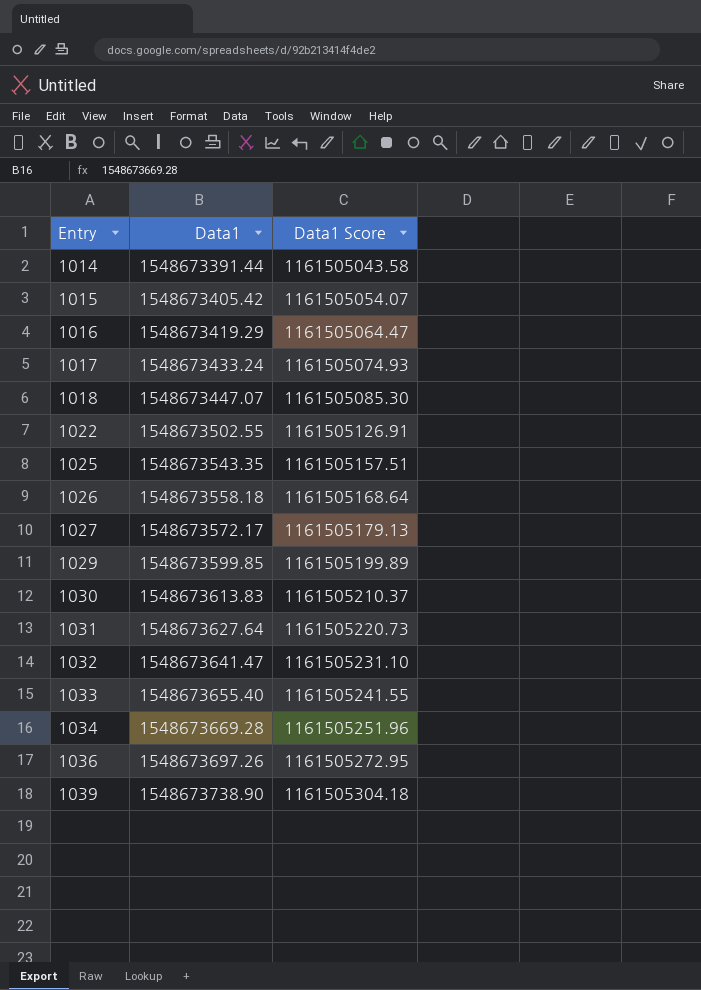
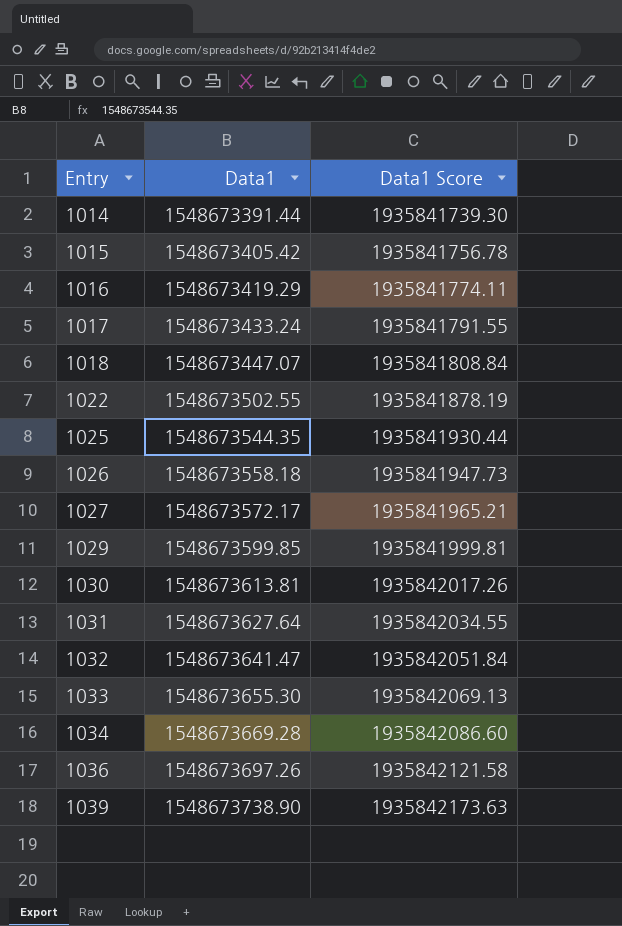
column Data1 Score | formula: [Data1] * 0.75 -> [Data1] * 1.25
1025 | Data1: 1548673543.35 -> 1548673544.35
1030 | Data1: 1548673613.83 -> 1548673613.81
1033 | Data1: 1548673655.40 -> 1548673655.30

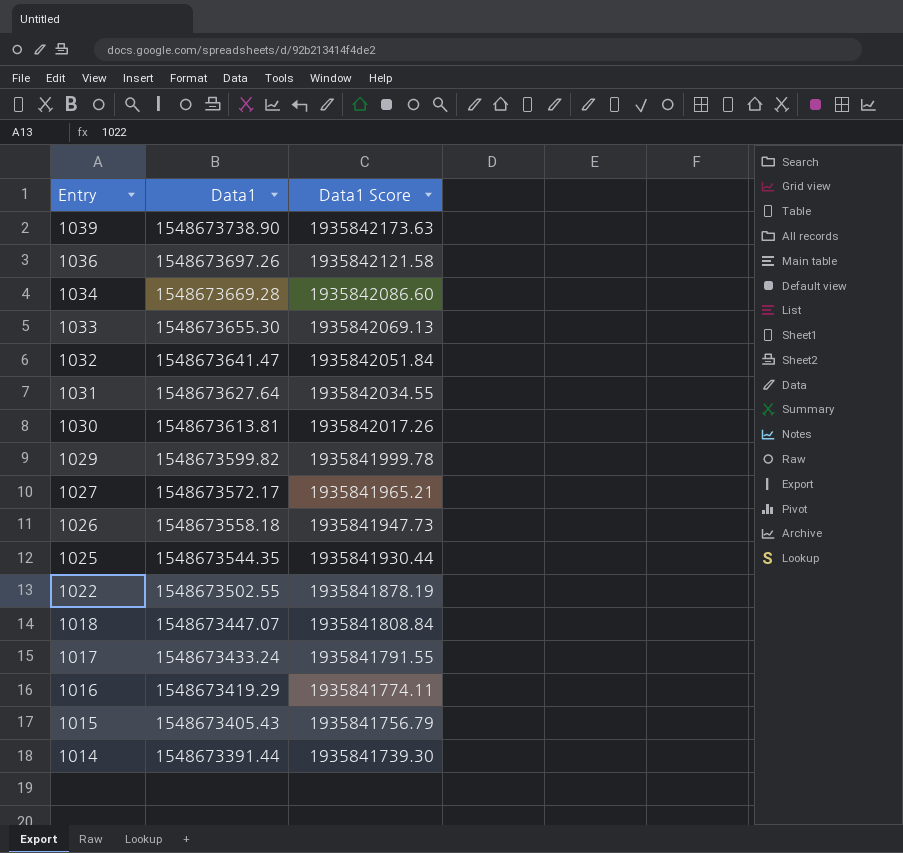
row order: Entry ascending -> Entry descending
1029 | Data1: 1548673599.85 -> 1548673599.82
1029 | Data1 Score: 1935841999.81 -> 1935841999.78
1015 | Data1: 1548673405.42 -> 1548673405.43
1015 | Data1 Score: 1935841756.78 -> 1935841756.79

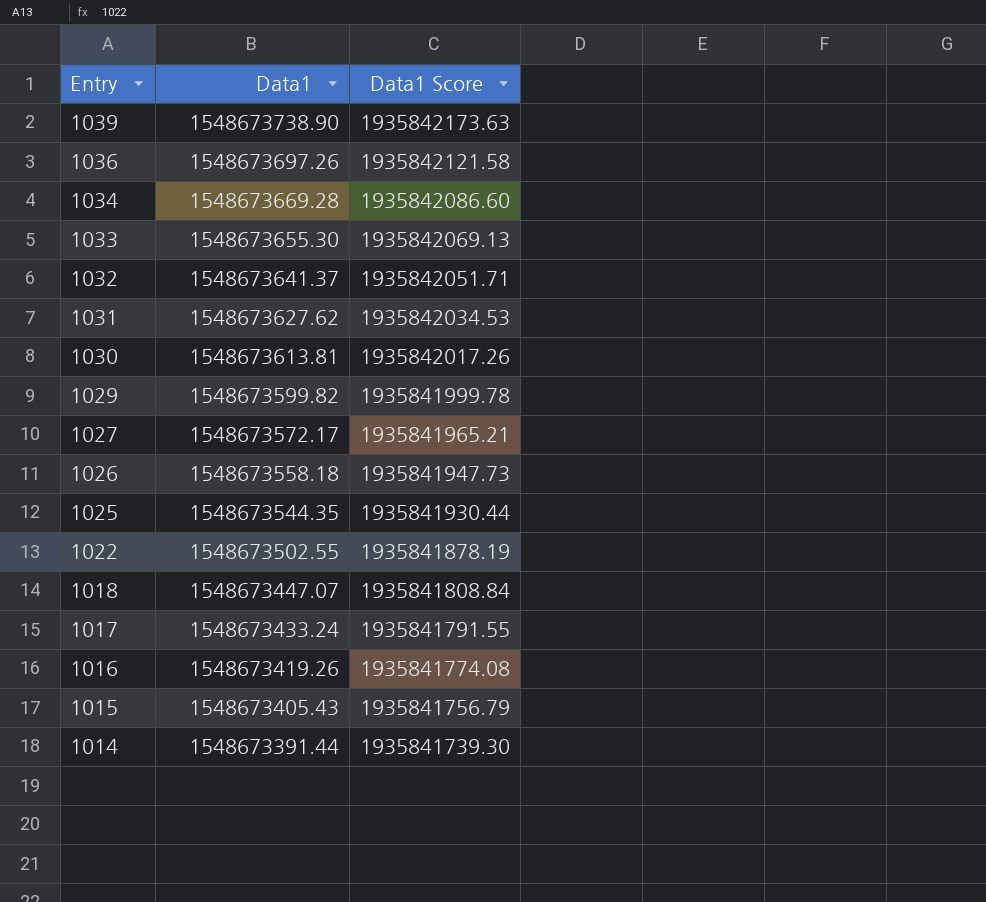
1032 | Data1: 1548673641.47 -> 1548673641.37
1032 | Data1 Score: 1935842051.84 -> 1935842051.71
1031 | Data1: 1548673627.64 -> 1548673627.62
1031 | Data1 Score: 1935842034.55 -> 1935842034.53
1016 | Data1: 1548673419.29 -> 1548673419.26
1016 | Data1 Score: 1935841774.11 -> 1935841774.08

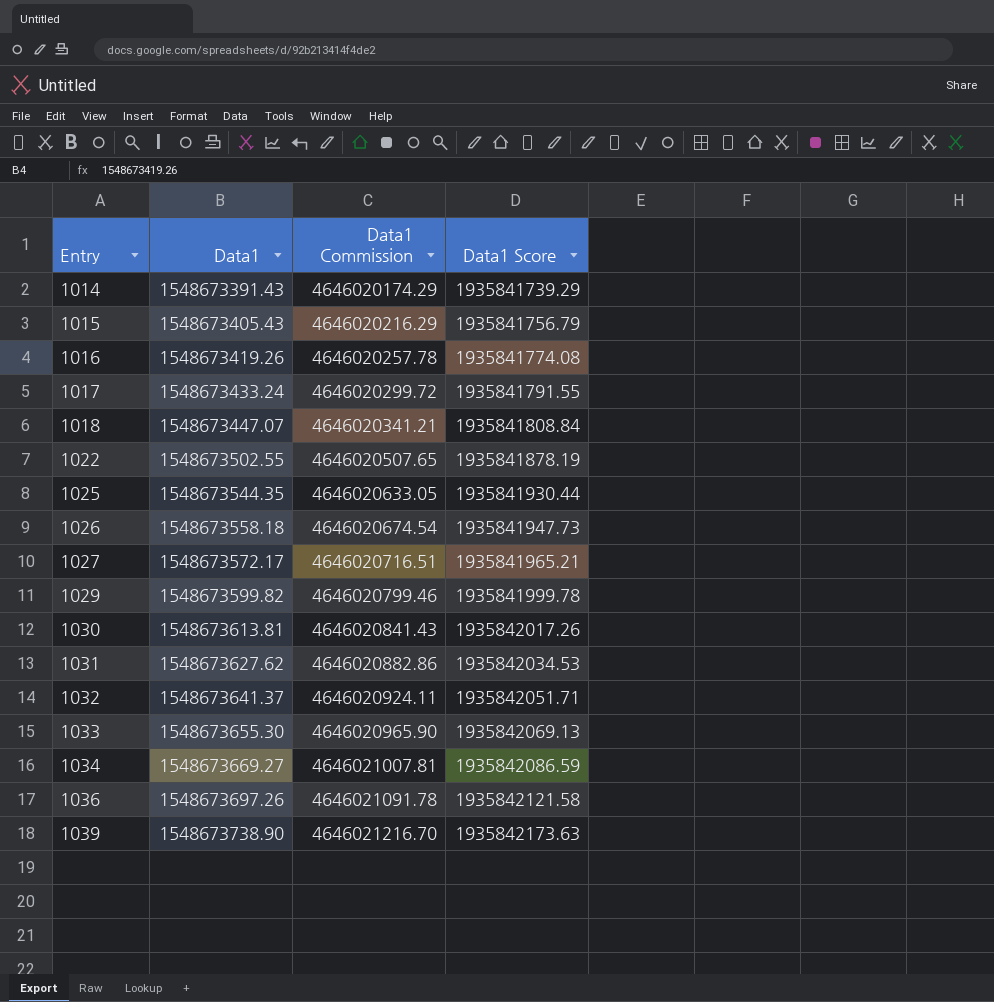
row order: Entry descending -> Entry ascending
column Data1 Commission | formula: none -> [Data1] * 3
1014 | Data1: 1548673391.44 -> 1548673391.43
1014 | Data1 Score: 1935841739.30 -> 1935841739.29
1034 | Data1: 1548673669.28 -> 1548673669.27
1034 | Data1 Score: 1935842086.60 -> 1935842086.59

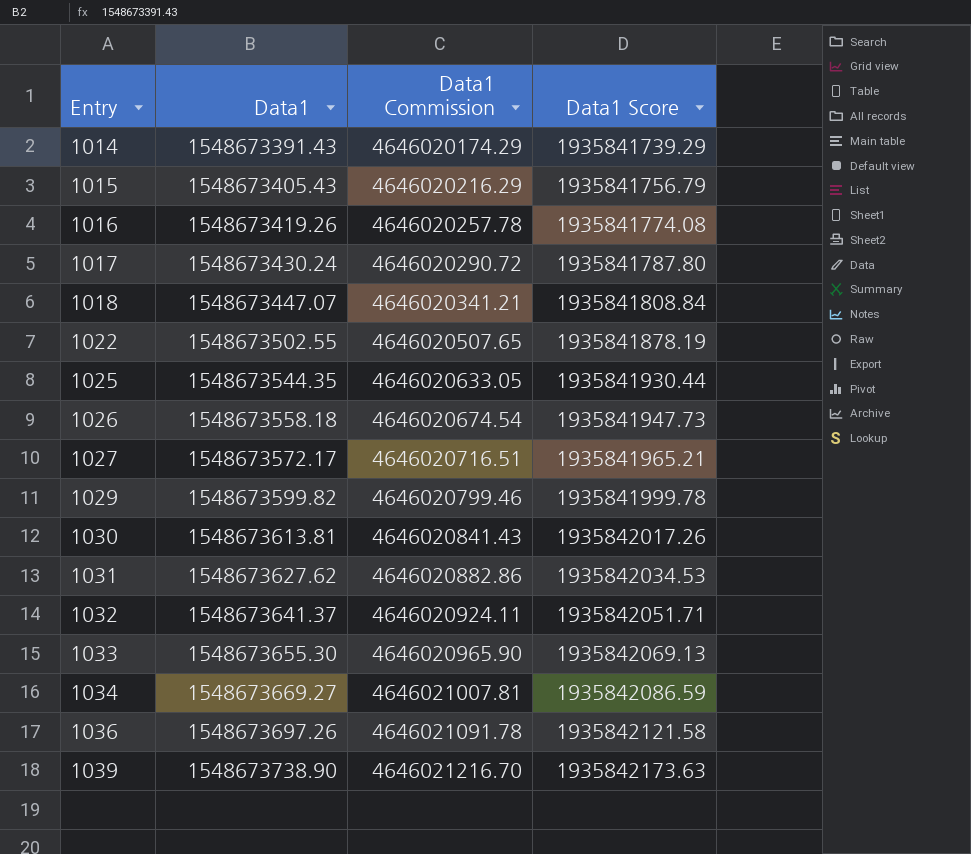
1017 | Data1: 1548673433.24 -> 1548673430.24
1017 | Data1 Commission: 4646020299.72 -> 4646020290.72
1017 | Data1 Score: 1935841791.55 -> 1935841787.80

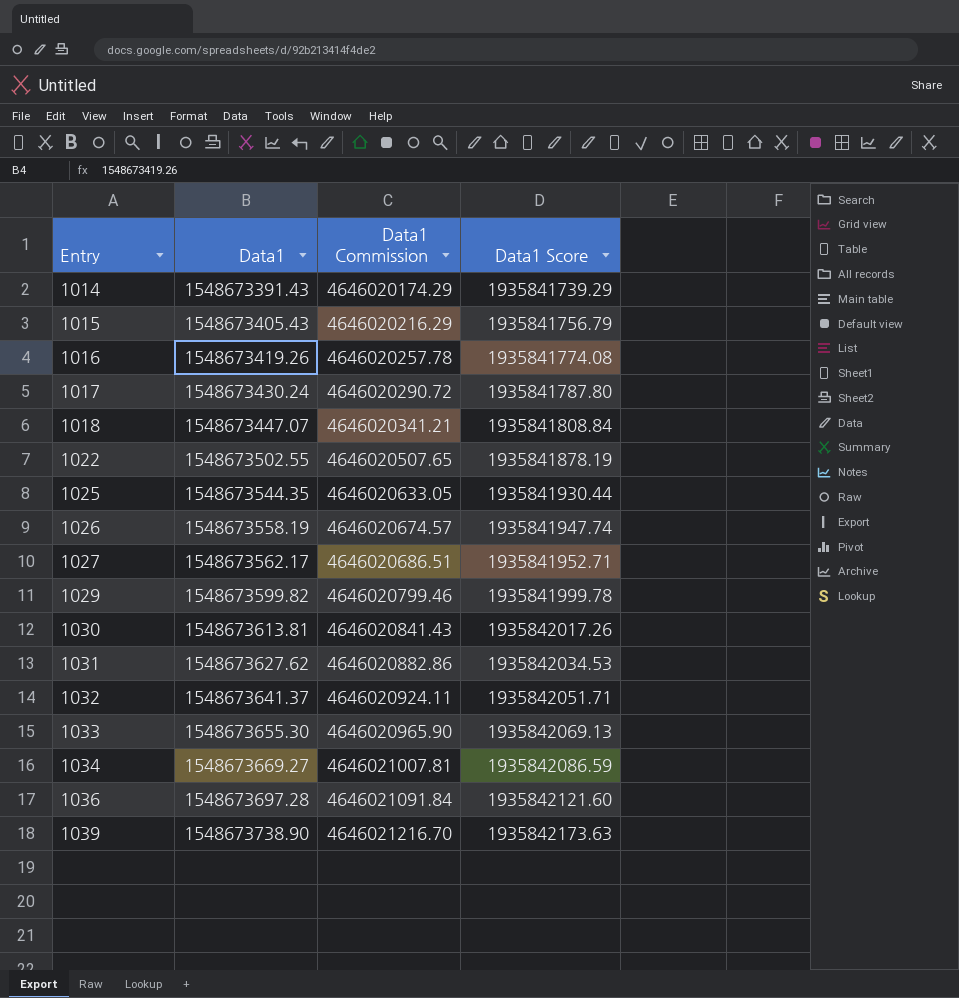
1026 | Data1: 1548673558.18 -> 1548673558.19
1026 | Data1 Commission: 4646020674.54 -> 4646020674.57
1026 | Data1 Score: 1935841947.73 -> 1935841947.74
1027 | Data1: 1548673572.17 -> 1548673562.17
1027 | Data1 Commission: 4646020716.51 -> 4646020686.51
1027 | Data1 Score: 1935841965.21 -> 1935841952.71
1036 | Data1: 1548673697.26 -> 1548673697.28
1036 | Data1 Commission: 4646021091.78 -> 4646021091.84
1036 | Data1 Score: 1935842121.58 -> 1935842121.60

